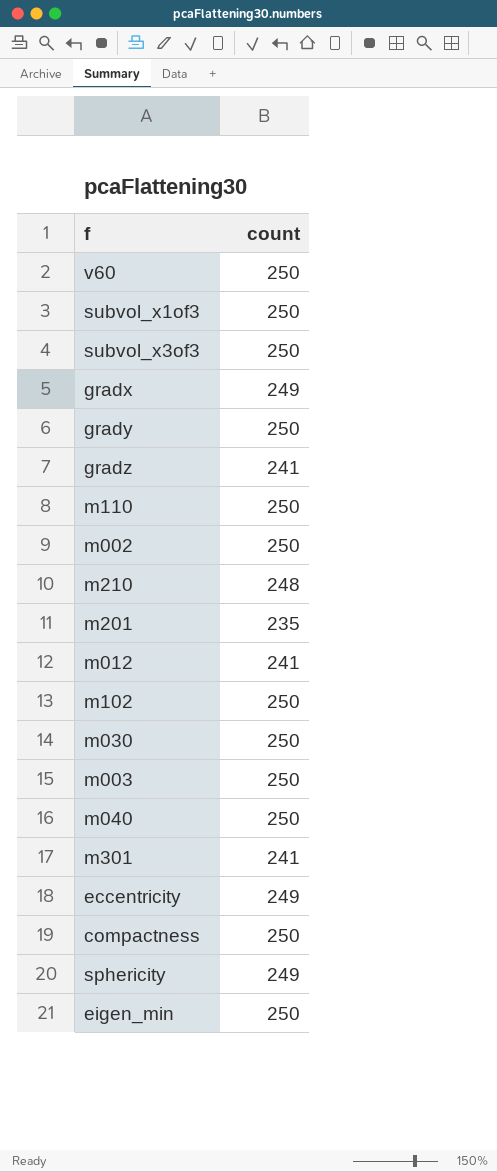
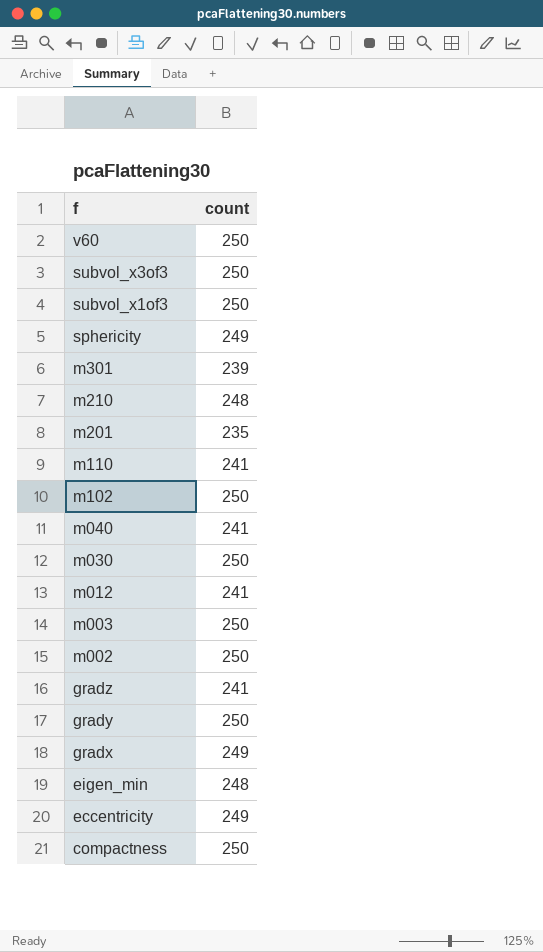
row order: none -> f descending
m301 | count: 241 -> 239
m110 | count: 250 -> 241
m040 | count: 250 -> 241
eigen_min | count: 250 -> 248

